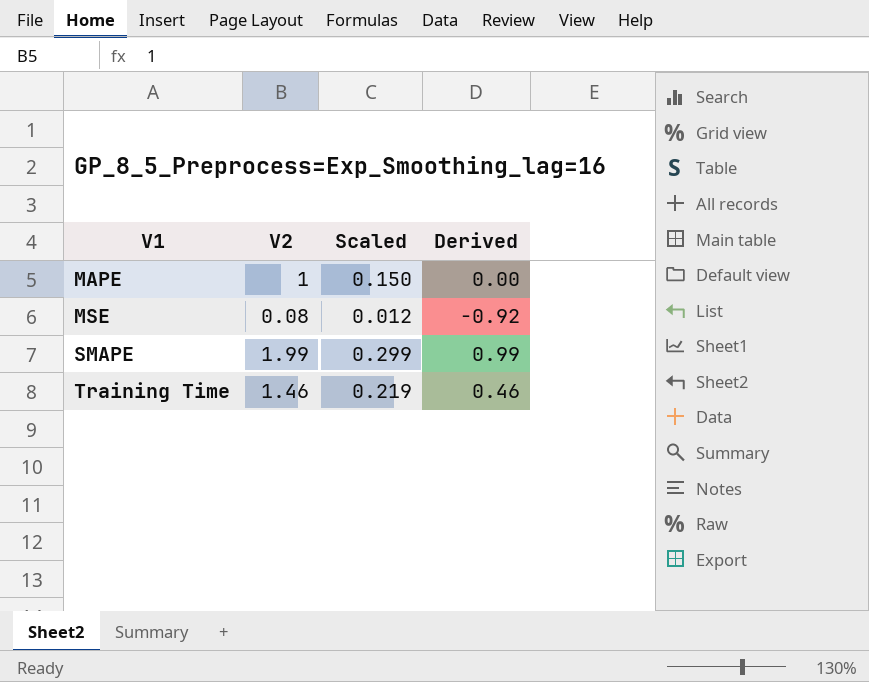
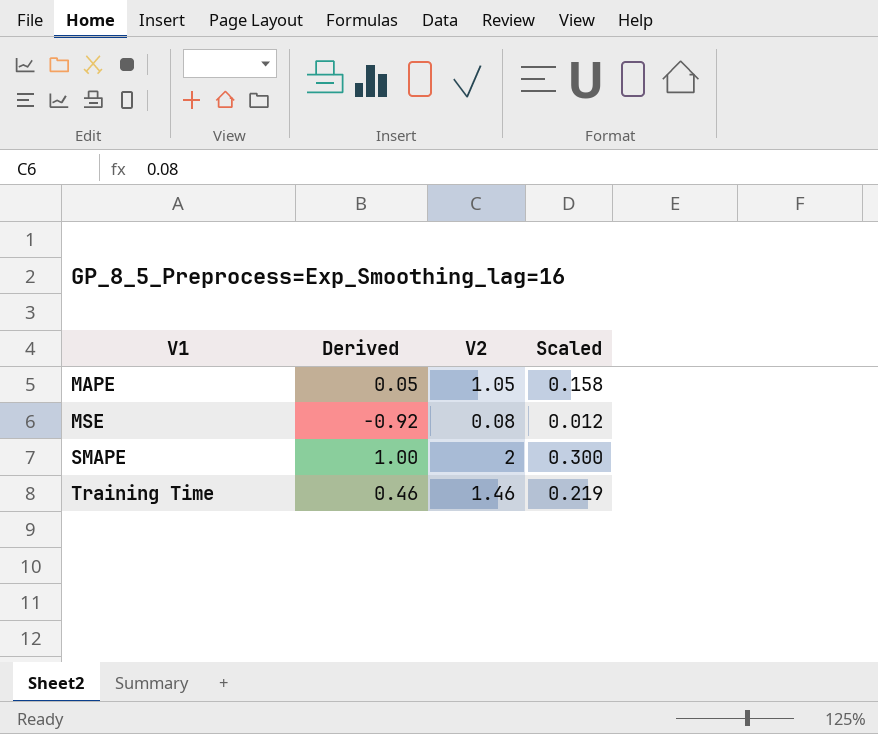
column Derived | position: 4 -> 2
MAPE | Derived: 0.00 -> 0.05
MAPE | V2: 1 -> 1.05
MAPE | Scaled: 0.150 -> 0.158
SMAPE | Derived: 0.99 -> 1.00
SMAPE | V2: 1.99 -> 2
SMAPE | Scaled: 0.299 -> 0.300

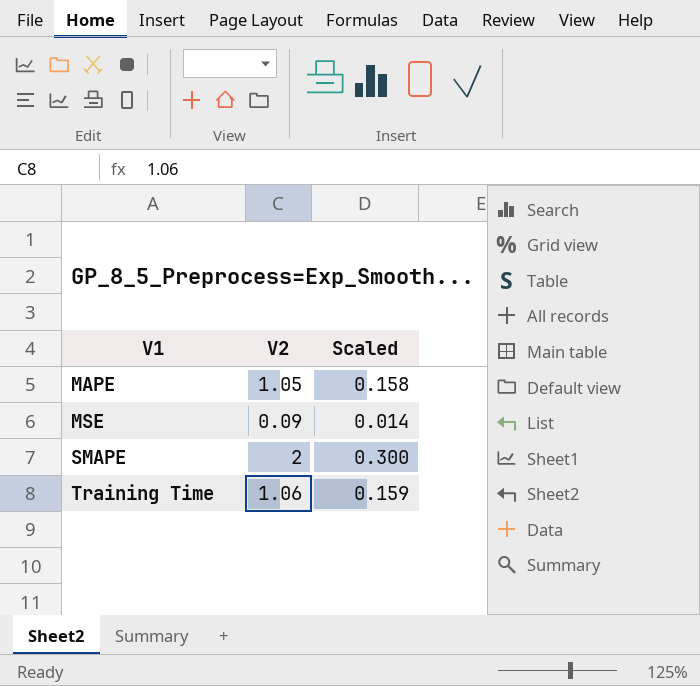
column Derived | formula: [V2] - 1 -> none
MSE | V2: 0.08 -> 0.09
MSE | Scaled: 0.012 -> 0.014
Training Time | V2: 1.46 -> 1.06
Training Time | Scaled: 0.219 -> 0.159

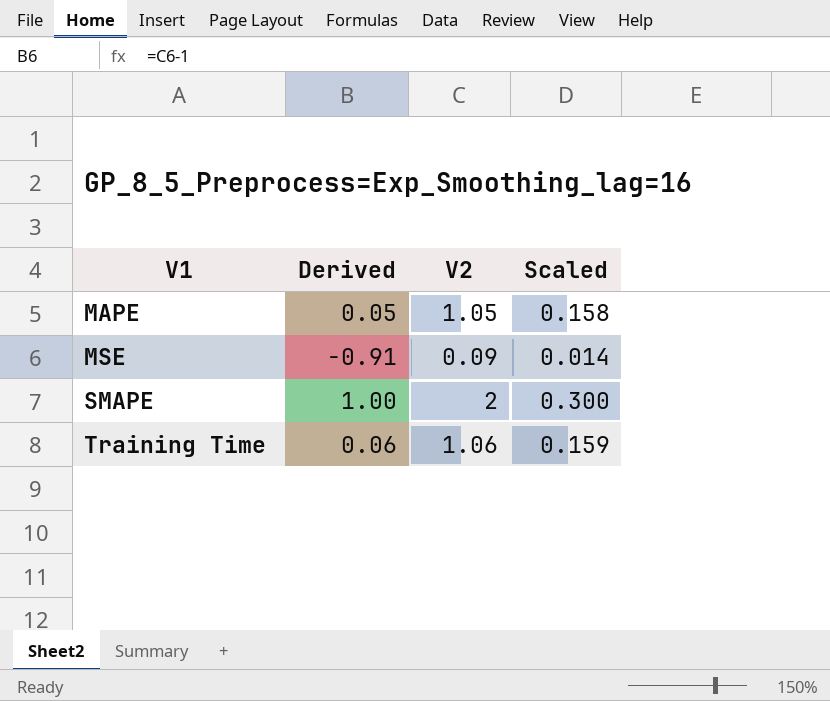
column Derived | formula: none -> [V2] - 1

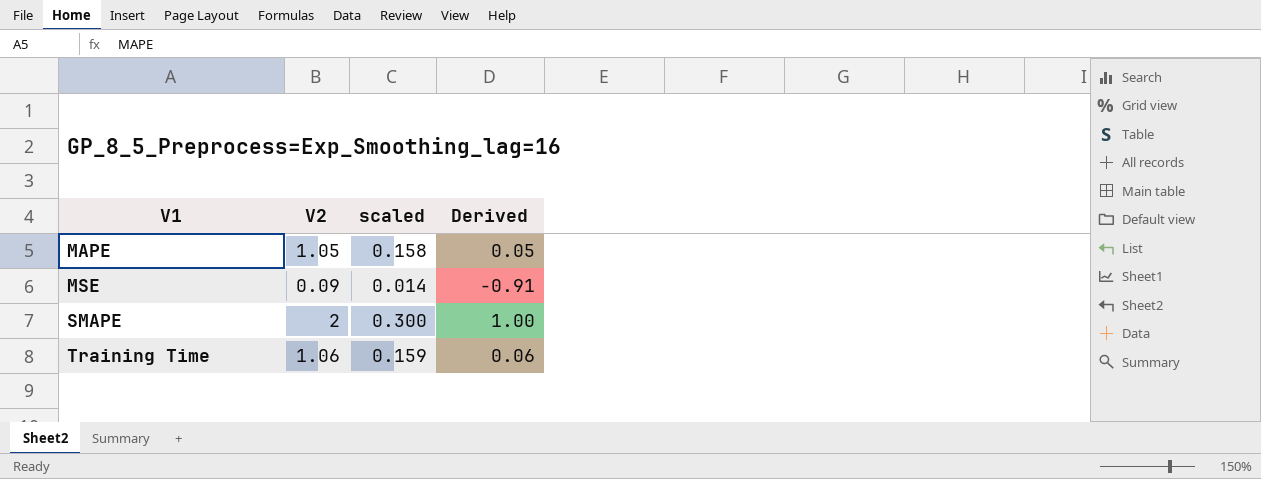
column name: Scaled -> scaled
column Derived | position: 2 -> 4

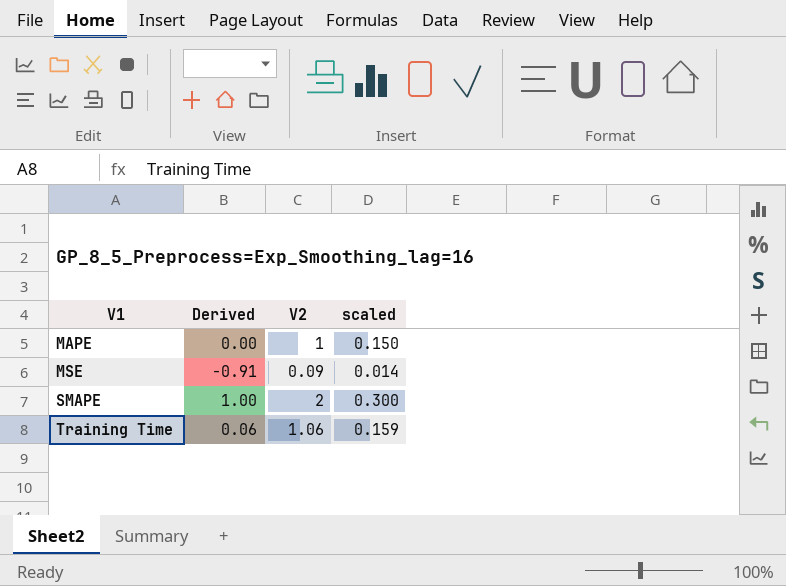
column Derived | position: 4 -> 2
MAPE | Derived: 0.05 -> 0.00
MAPE | V2: 1.05 -> 1
MAPE | scaled: 0.158 -> 0.150

